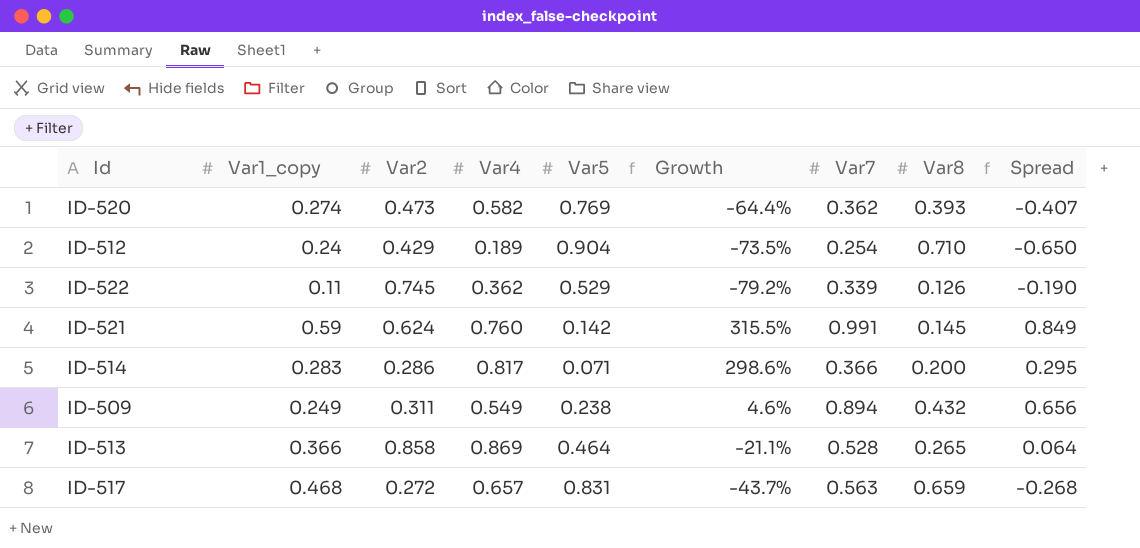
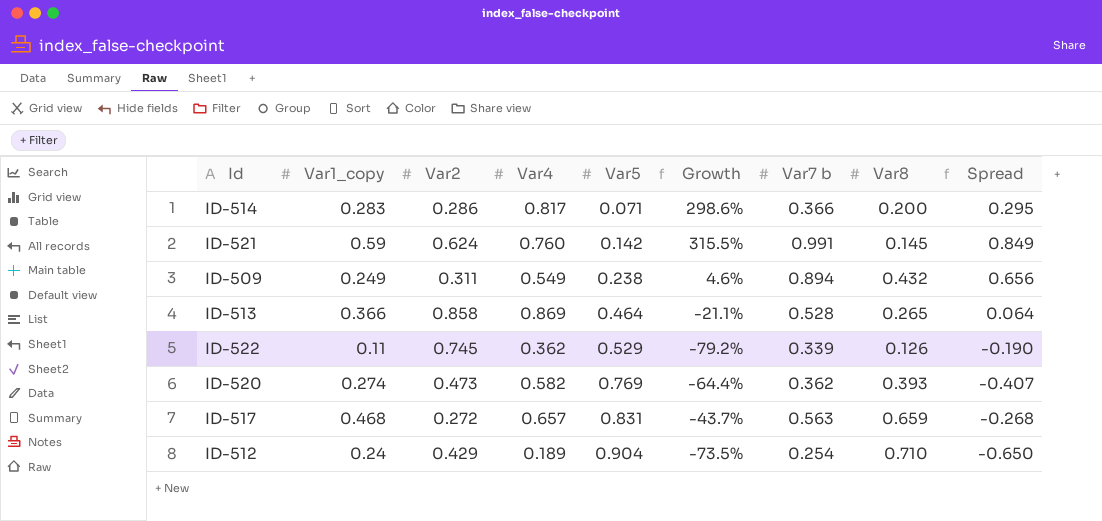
row order: none -> Var5 ascending
column name: Var7 -> Var7 b

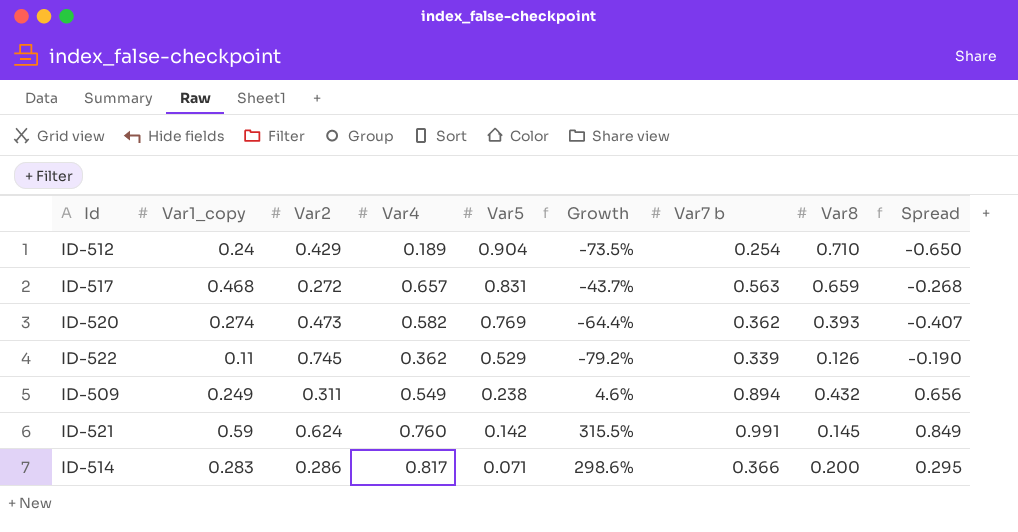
row order: Var5 ascending -> Var5 descending
row ID-513: 0.366 | 0.858 | 0.869 | 0.464 | -21.1% | 0.528 | 0.265 | 0.064 -> none

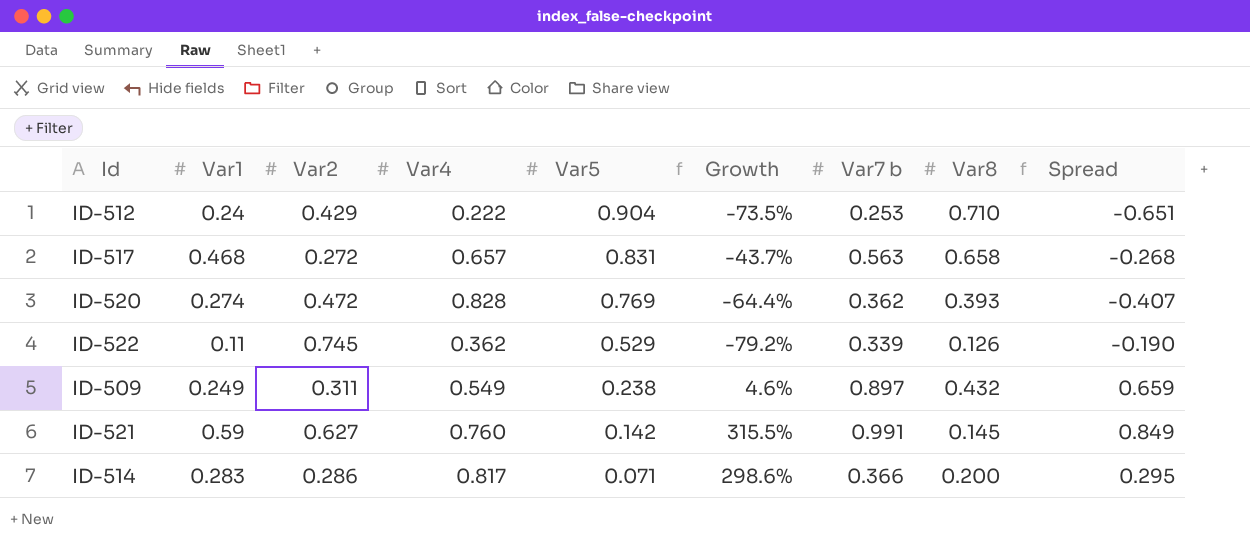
column name: Var1_copy -> Var1
ID-512 | Var4: 0.189 -> 0.222
ID-512 | Var7 b: 0.254 -> 0.253
ID-512 | Spread: -0.650 -> -0.651
ID-517 | Var8: 0.659 -> 0.658
ID-520 | Var2: 0.473 -> 0.472
ID-520 | Var4: 0.582 -> 0.828
ID-509 | Var7 b: 0.894 -> 0.897
ID-509 | Spread: 0.656 -> 0.659
ID-521 | Var2: 0.624 -> 0.627

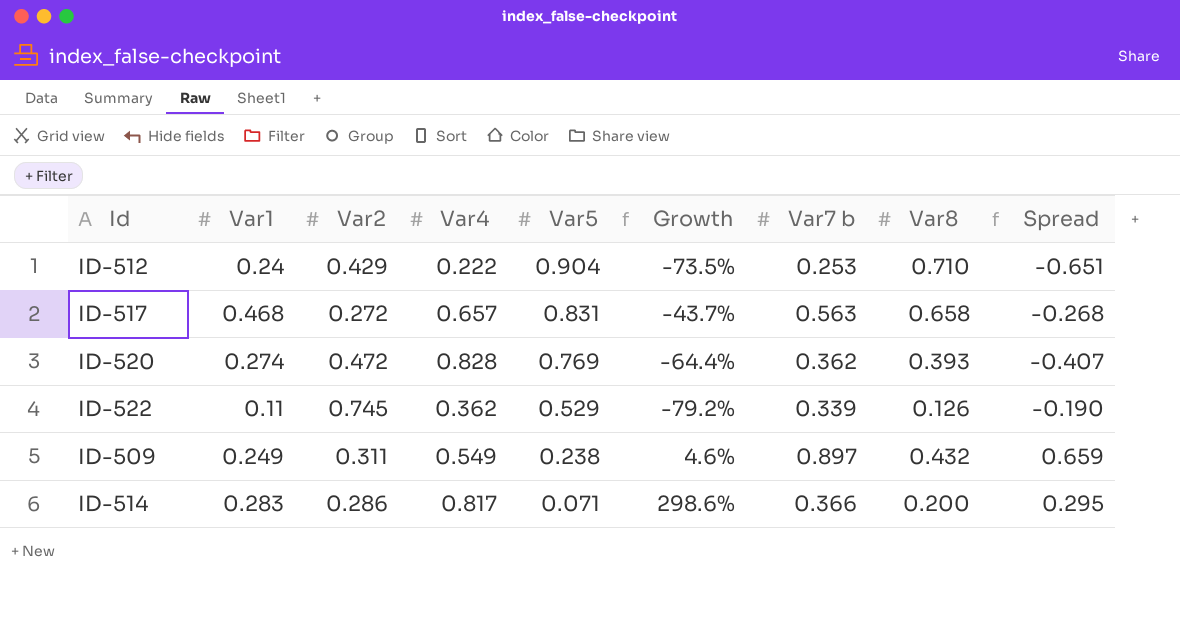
row ID-521: 0.59 | 0.627 | 0.760 | 0.142 | 315.5% | 0.991 | 0.145 | 0.849 -> none

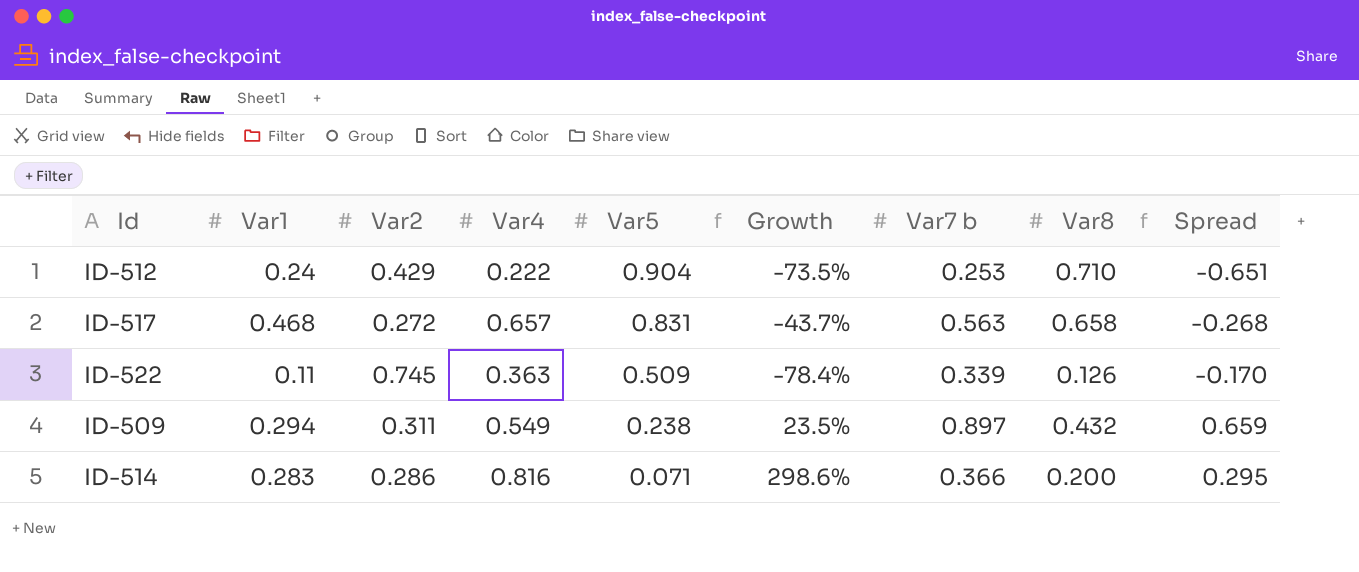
row ID-520: 0.274 | 0.472 | 0.828 | 0.769 | -64.4% | 0.362 | 0.393 | -0.407 -> none
ID-522 | Var4: 0.362 -> 0.363
ID-522 | Var5: 0.529 -> 0.509
ID-522 | Growth: -79.2% -> -78.4%
ID-522 | Spread: -0.190 -> -0.170
ID-509 | Var1: 0.249 -> 0.294
ID-509 | Growth: 4.6% -> 23.5%
ID-514 | Var4: 0.817 -> 0.816

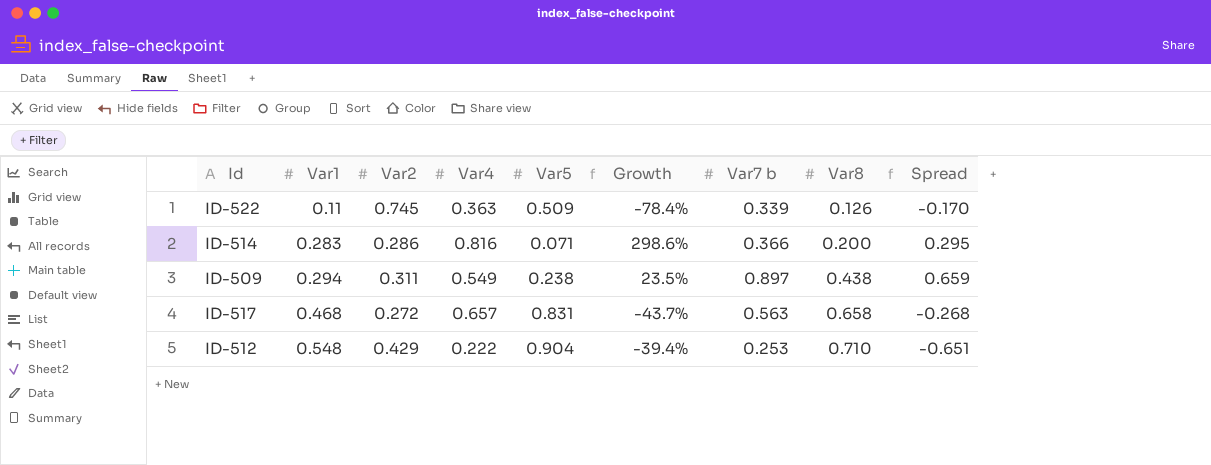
row order: Var5 descending -> Var1 ascending
ID-509 | Var8: 0.432 -> 0.438
ID-512 | Var1: 0.24 -> 0.548
ID-512 | Growth: -73.5% -> -39.4%

